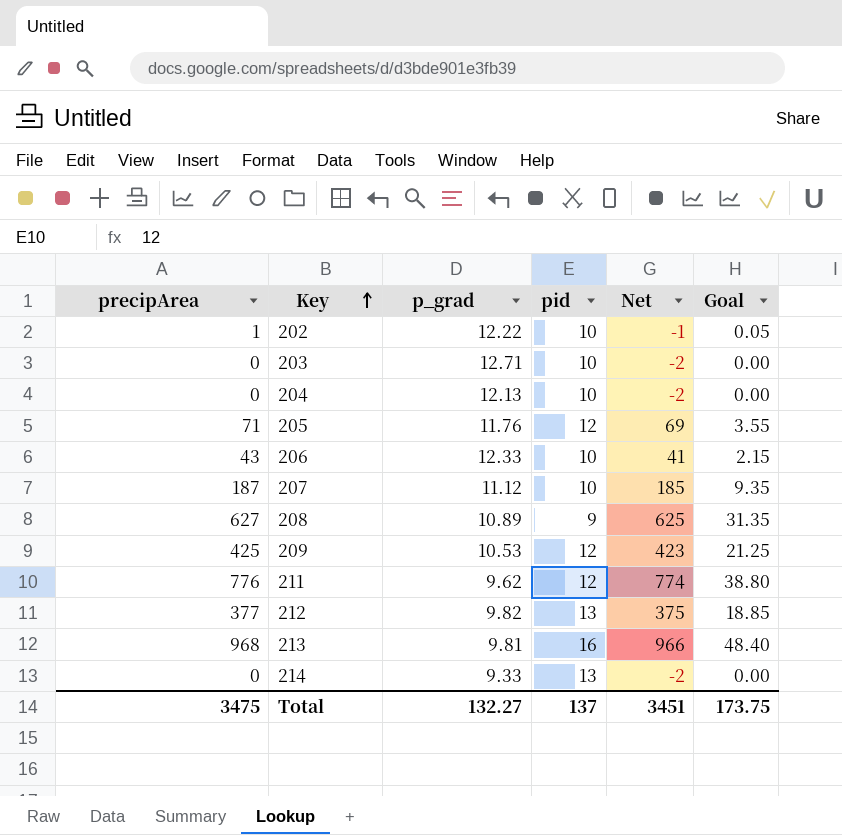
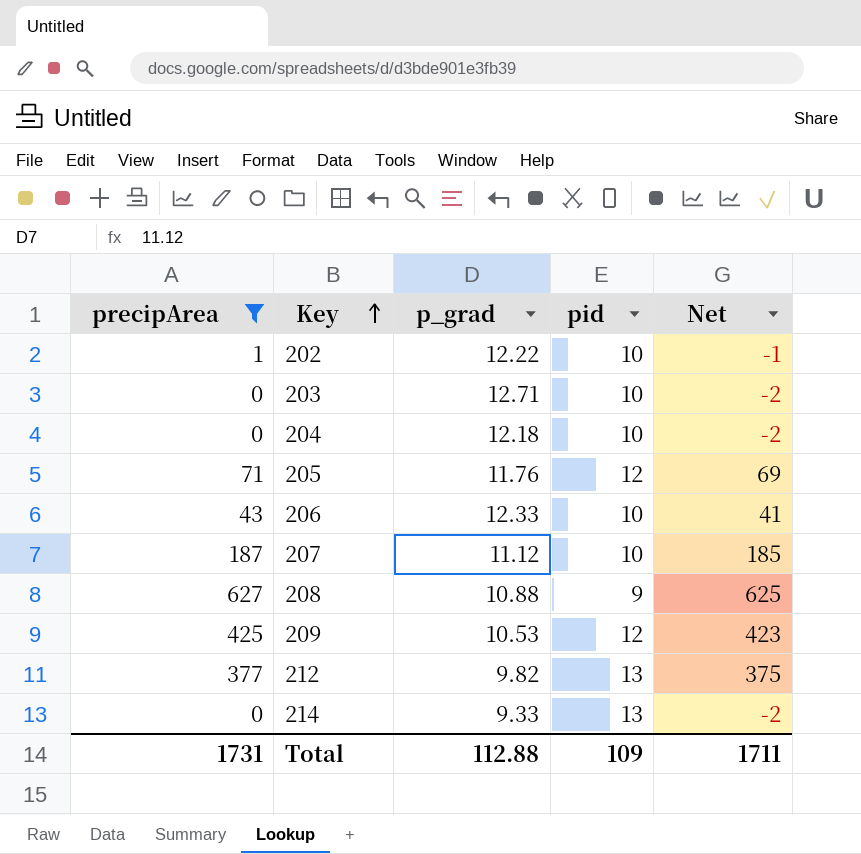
filter: none -> precipArea <= 627
column Goal | formula: [precipArea] * 0.05 -> none
204 | p_grad: 12.13 -> 12.18
208 | p_grad: 10.89 -> 10.88
Total | precipArea: 3475 -> 1731
Total | p_grad: 132.27 -> 112.88
Total | pid: 137 -> 109
Total | Net: 3451 -> 1711

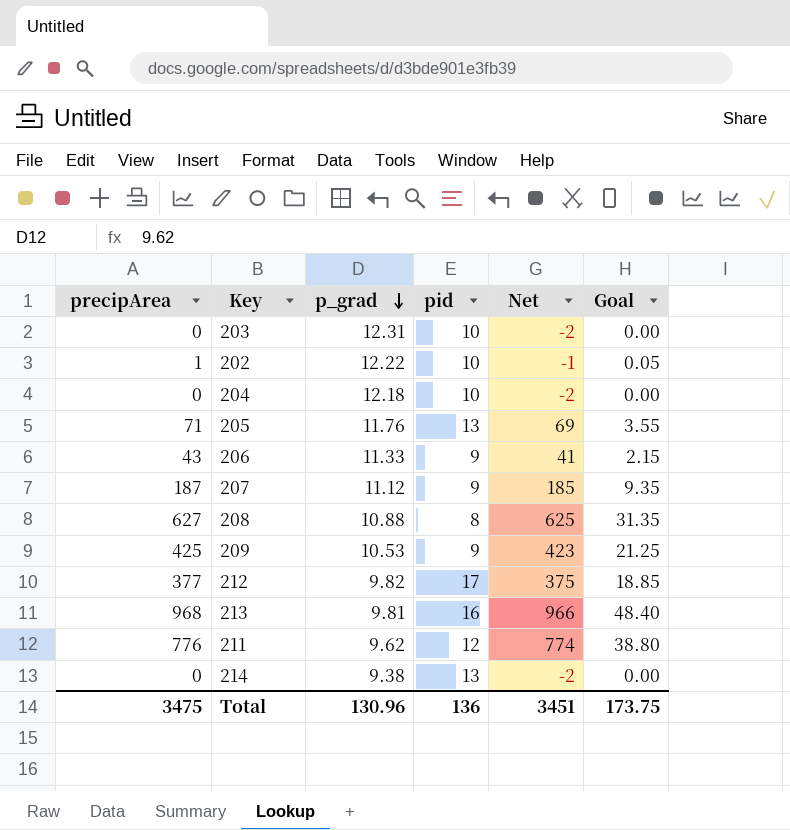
filter: precipArea <= 627 -> none
row order: Key ascending -> p_grad descending
column Goal | formula: none -> [precipArea] * 0.05
203 | p_grad: 12.71 -> 12.31
205 | pid: 12 -> 13
206 | p_grad: 12.33 -> 11.33
206 | pid: 10 -> 9
207 | pid: 10 -> 9
208 | pid: 9 -> 8
209 | pid: 12 -> 9
212 | pid: 13 -> 17
214 | p_grad: 9.33 -> 9.38
Total | precipArea: 1731 -> 3475
Total | p_grad: 112.88 -> 130.96
Total | pid: 109 -> 136
Total | Net: 1711 -> 3451

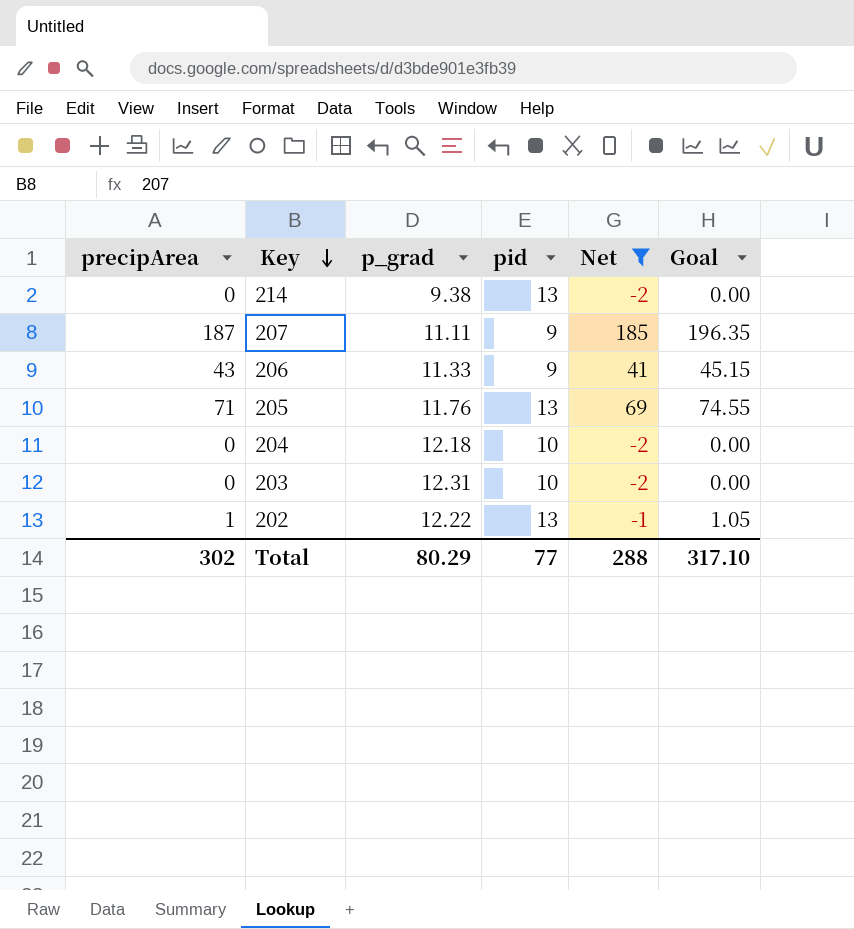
filter: none -> Net <= 185
row order: p_grad descending -> Key descending
column Goal | formula: [precipArea] * 0.05 -> [precipArea] * 1.05
207 | p_grad: 11.12 -> 11.11
202 | pid: 10 -> 13
Total | precipArea: 3475 -> 302
Total | p_grad: 130.96 -> 80.29
Total | pid: 136 -> 77
Total | Net: 3451 -> 288
Total | Goal: 173.75 -> 317.10

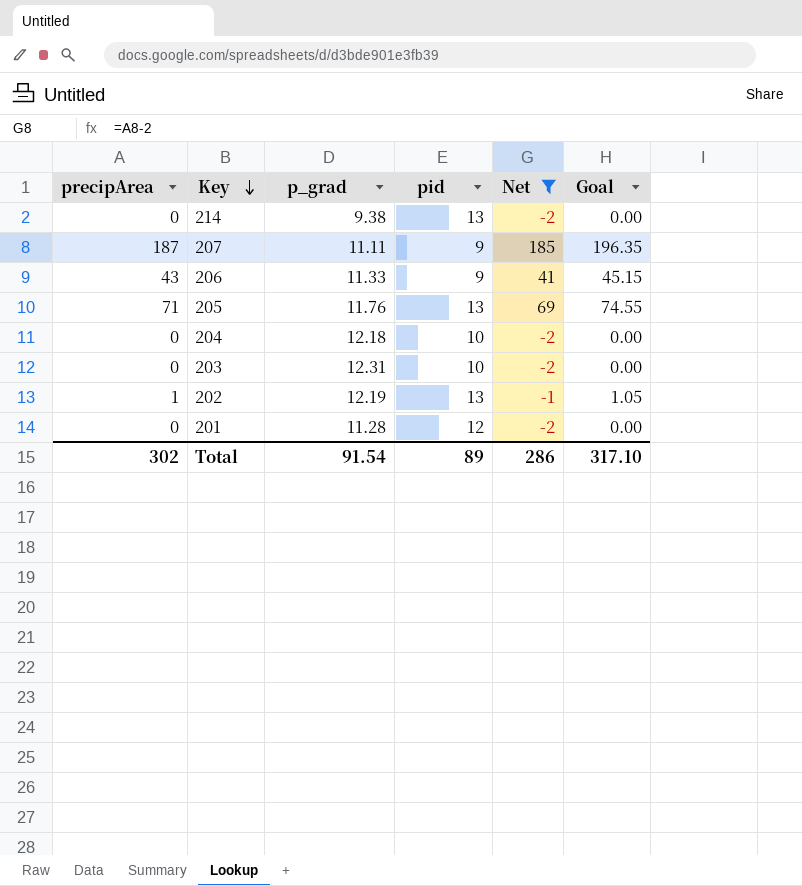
202 | p_grad: 12.22 -> 12.19
row 201: none -> 0 | 11.28 | 12 | -2 | 0.00
Total | p_grad: 80.29 -> 91.54
Total | pid: 77 -> 89
Total | Net: 288 -> 286

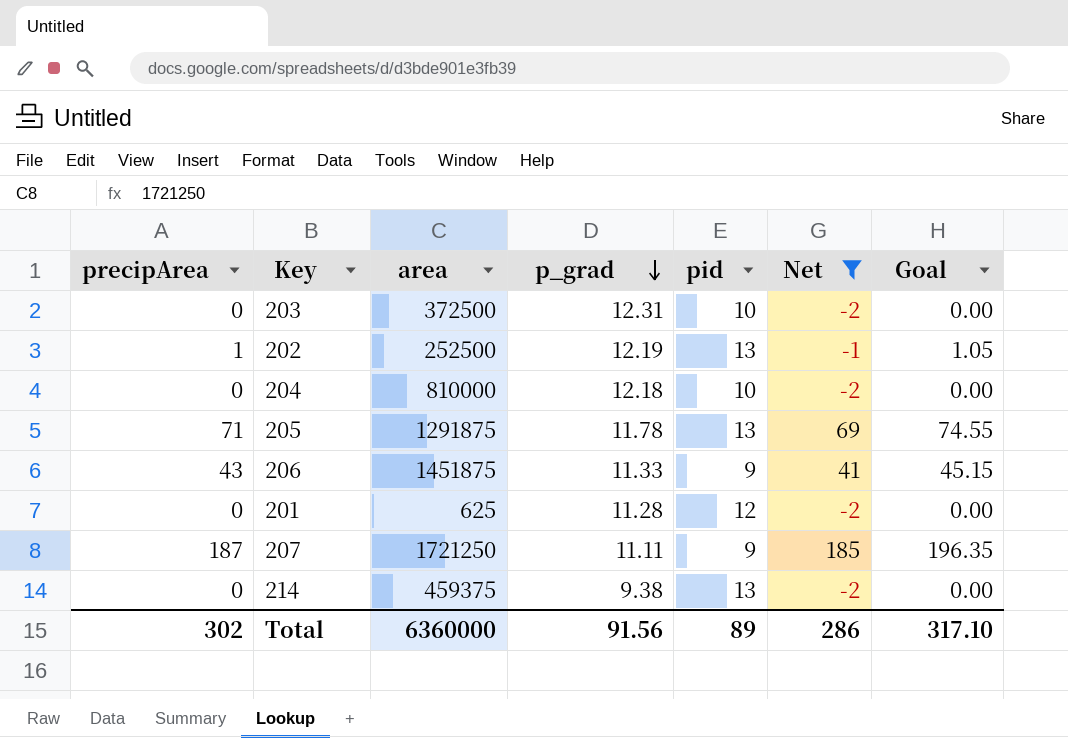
row order: Key descending -> p_grad descending
column area | position: none -> 3
205 | p_grad: 11.76 -> 11.78
Total | p_grad: 91.54 -> 91.56

